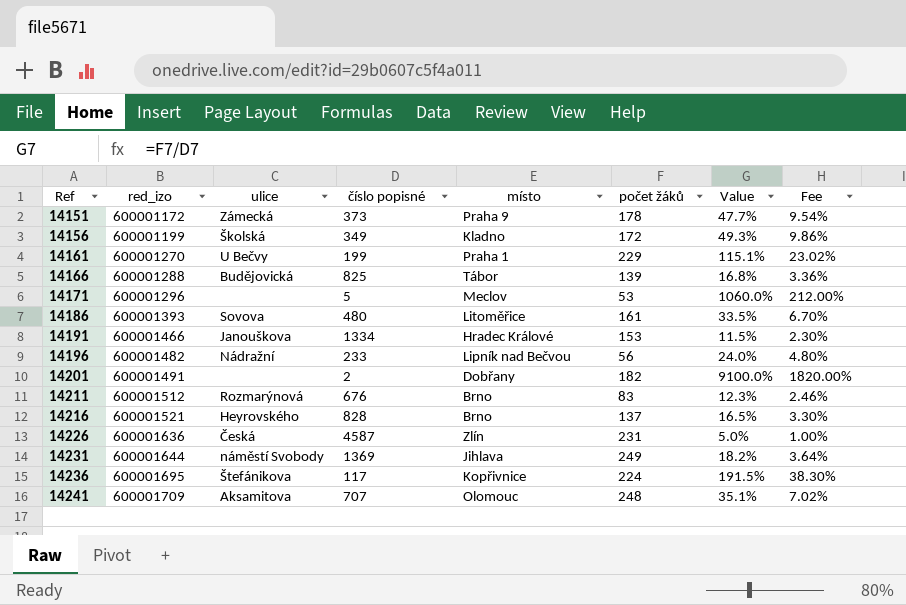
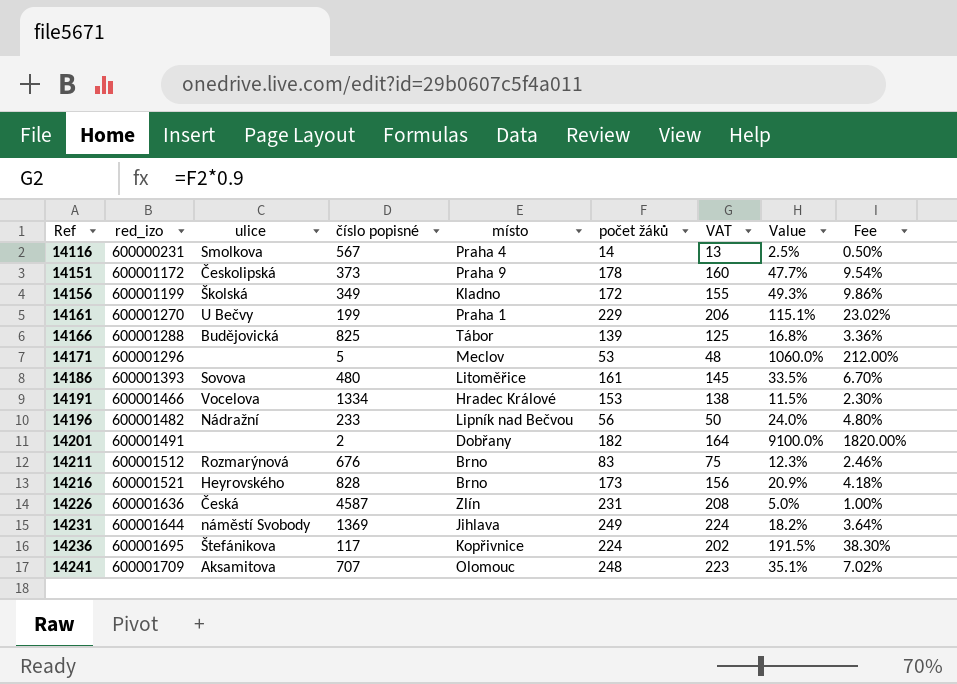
column VAT | formula: none -> [počet žáků] * 0.9
row 14116: none -> 600000231 | Smolkova | 567 | Praha 4 | 14 | 13 | 2.5% | 0.50%
14151 | ulice: Zámecká -> Českolipská
14191 | ulice: Janouškova -> Vocelova
14216 | počet žáků: 137 -> 173
14216 | Value: 16.5% -> 20.9%
14216 | Fee: 3.30% -> 4.18%

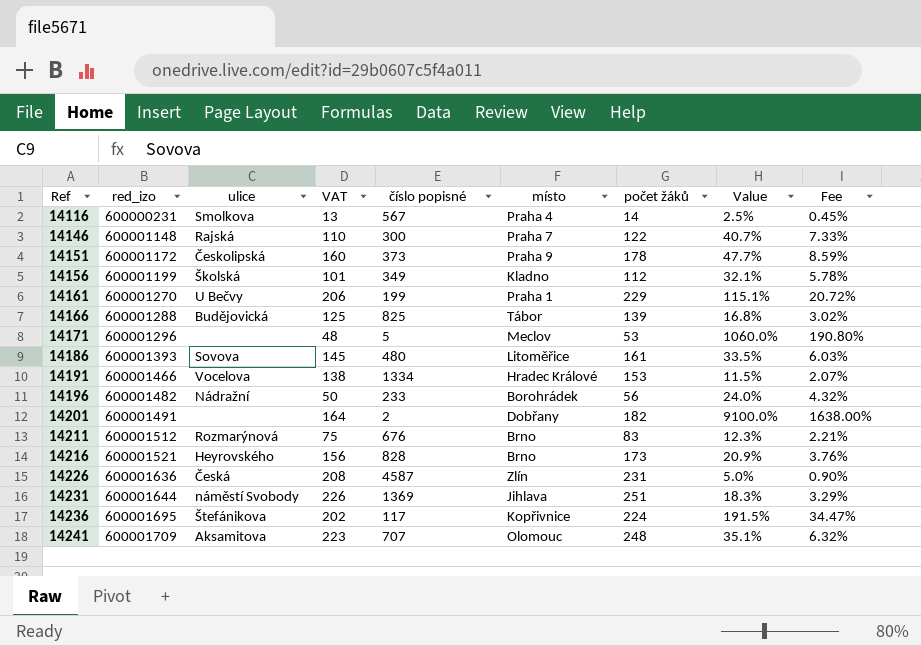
column VAT | position: 7 -> 4
column Fee | formula: [Value] * 0.2 -> [Value] * 0.18
row 14146: none -> 600001148 | Rajská | 110 | 300 | Praha 7 | 122 | 40.7% | 7.33%
14156 | VAT: 155 -> 101
14156 | počet žáků: 172 -> 112
14156 | Value: 49.3% -> 32.1%
14196 | místo: Lipník nad Bečvou -> Borohrádek
14231 | VAT: 224 -> 226
14231 | počet žáků: 249 -> 251
14231 | Value: 18.2% -> 18.3%

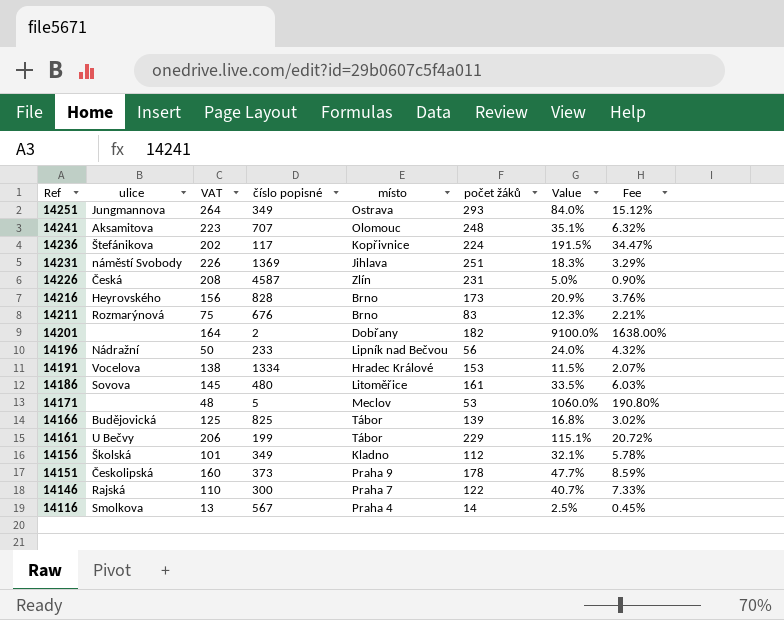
row order: Ref ascending -> Ref descending
column red_izo | position: 2 -> none
row 14251: none -> Jungmannova | 264 | 349 | Ostrava | 293 | 84.0% | 15.12%
14196 | místo: Borohrádek -> Lipník nad Bečvou
14161 | místo: Praha 1 -> Tábor

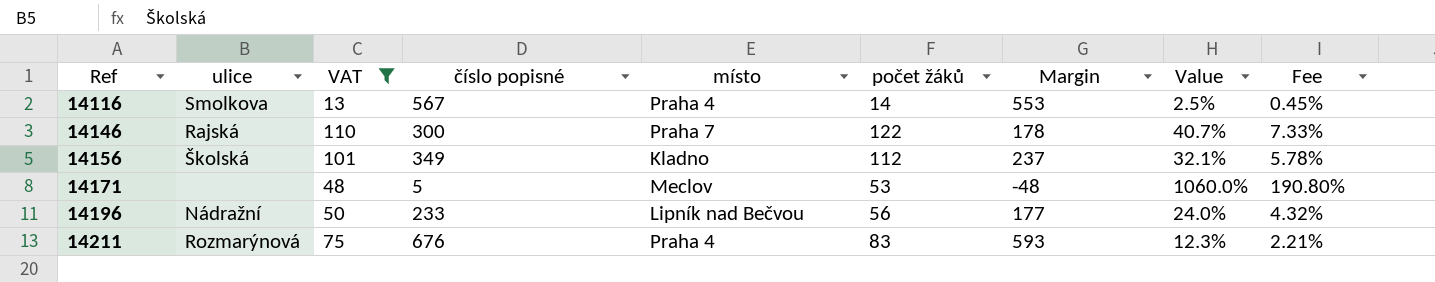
filter: none -> VAT <= 110
row order: Ref descending -> Ref ascending
column Margin | formula: none -> [číslo popisné] - [počet žáků]
14211 | místo: Brno -> Praha 4

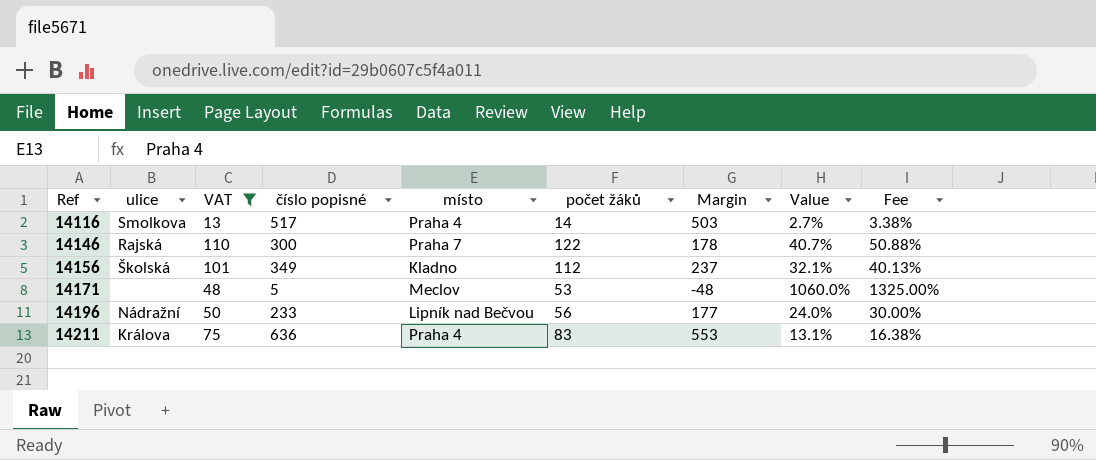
column Fee | formula: [Value] * 0.18 -> [Value] * 1.25
14116 | číslo popisné: 567 -> 517
14116 | Margin: 553 -> 503
14116 | Value: 2.5% -> 2.7%
14211 | ulice: Rozmarýnová -> Králova
14211 | číslo popisné: 676 -> 636
14211 | Margin: 593 -> 553
14211 | Value: 12.3% -> 13.1%

